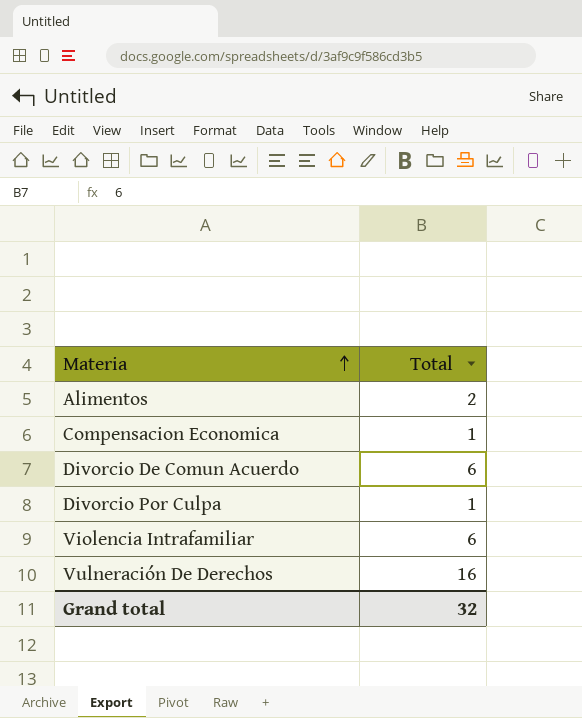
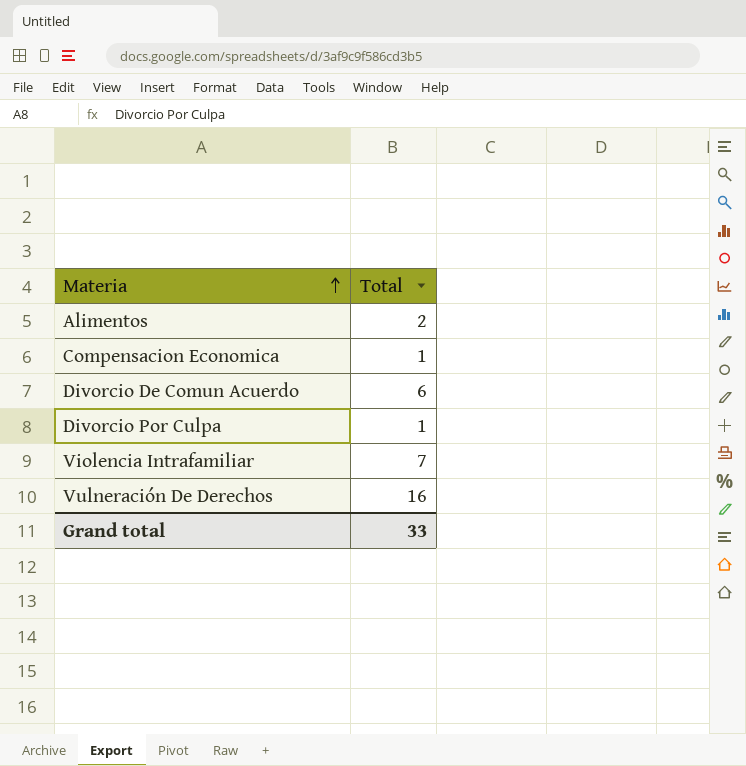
Violencia Intrafamiliar | Total: 6 -> 7
Grand total | Total: 32 -> 33

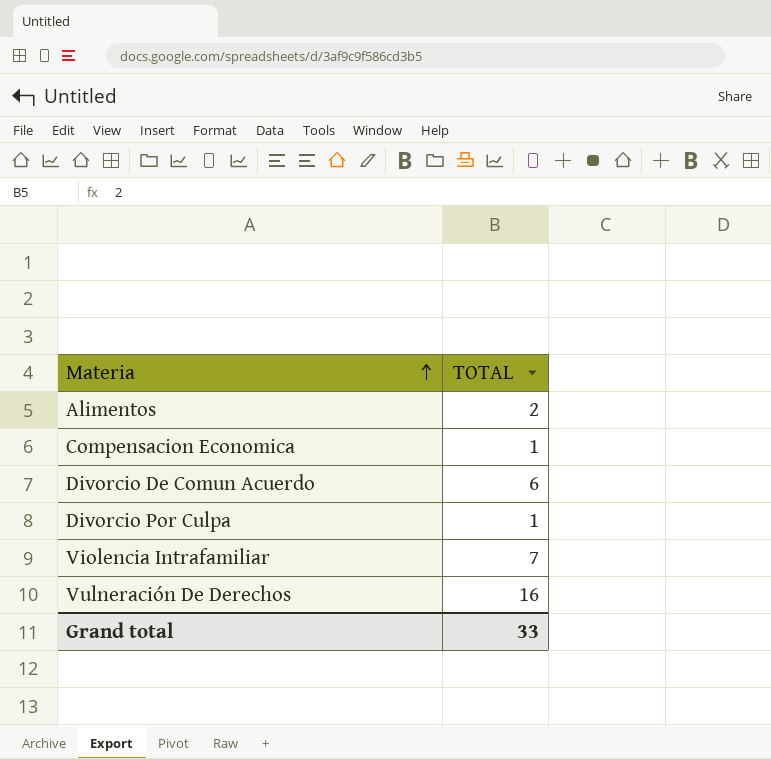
column name: Total -> TOTAL

